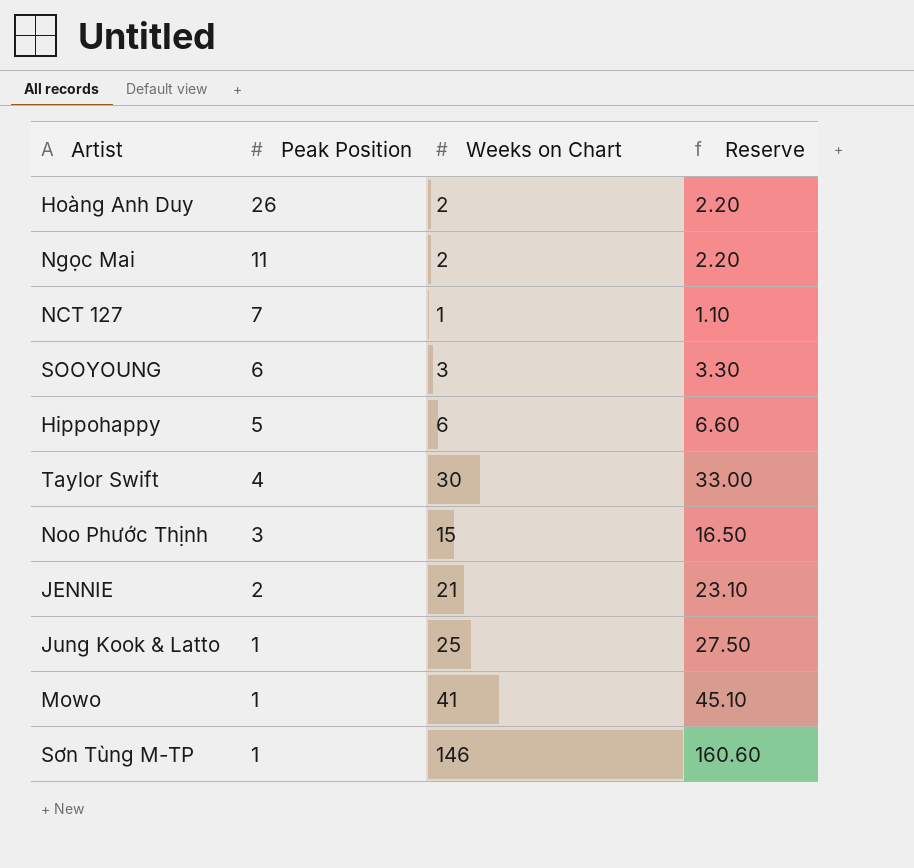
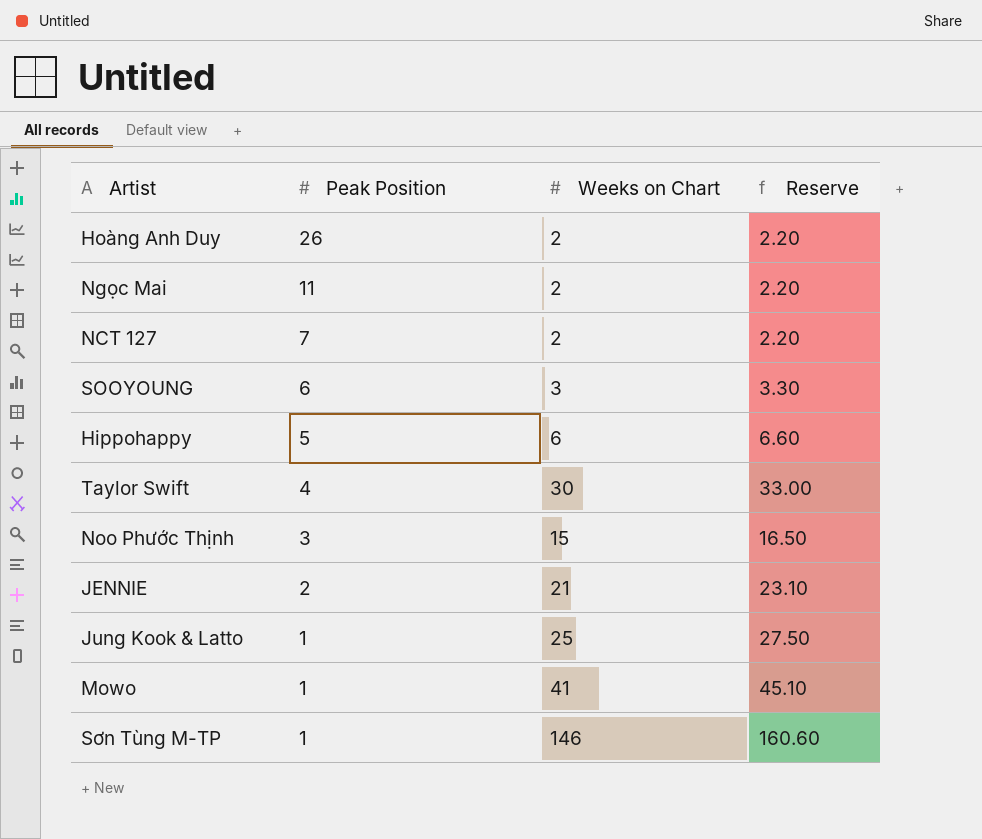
NCT 127 | Weeks on Chart: 1 -> 2
NCT 127 | Reserve: 1.10 -> 2.20

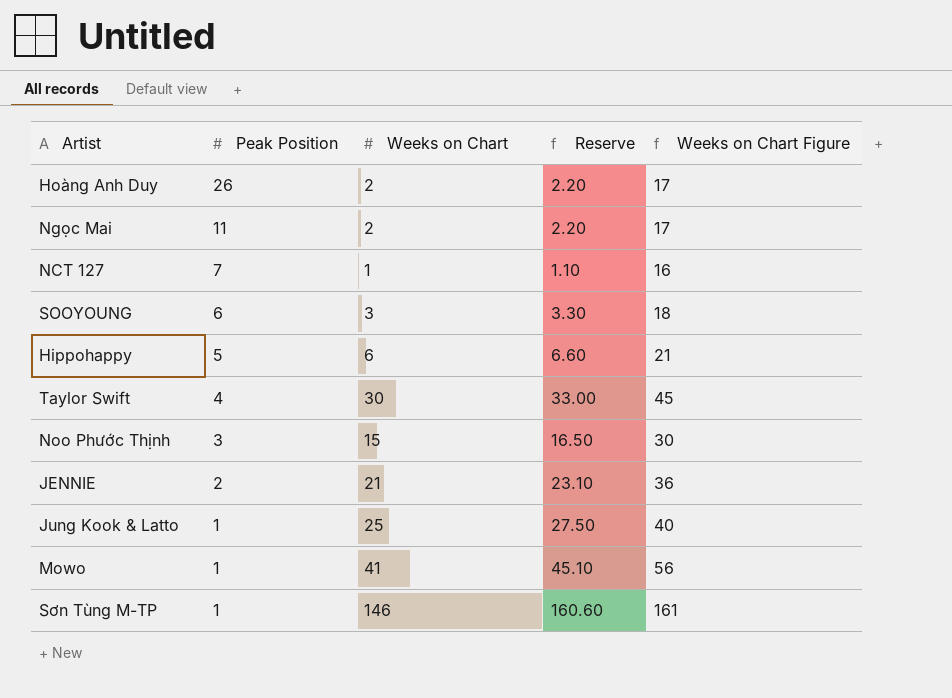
column Weeks on Chart Figure | formula: none -> [Weeks on Chart] + 15
NCT 127 | Weeks on Chart: 2 -> 1
NCT 127 | Reserve: 2.20 -> 1.10

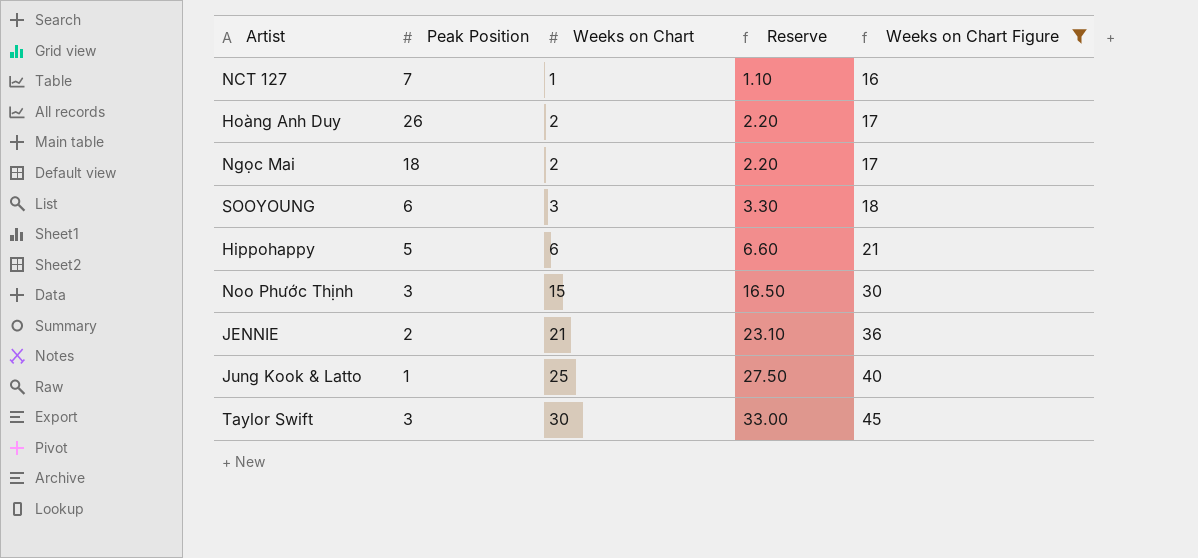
filter: none -> Weeks on Chart Figure <= 45
row order: Peak Position descending -> Weeks on Chart ascending
Ngọc Mai | Peak Position: 11 -> 18
Taylor Swift | Peak Position: 4 -> 3

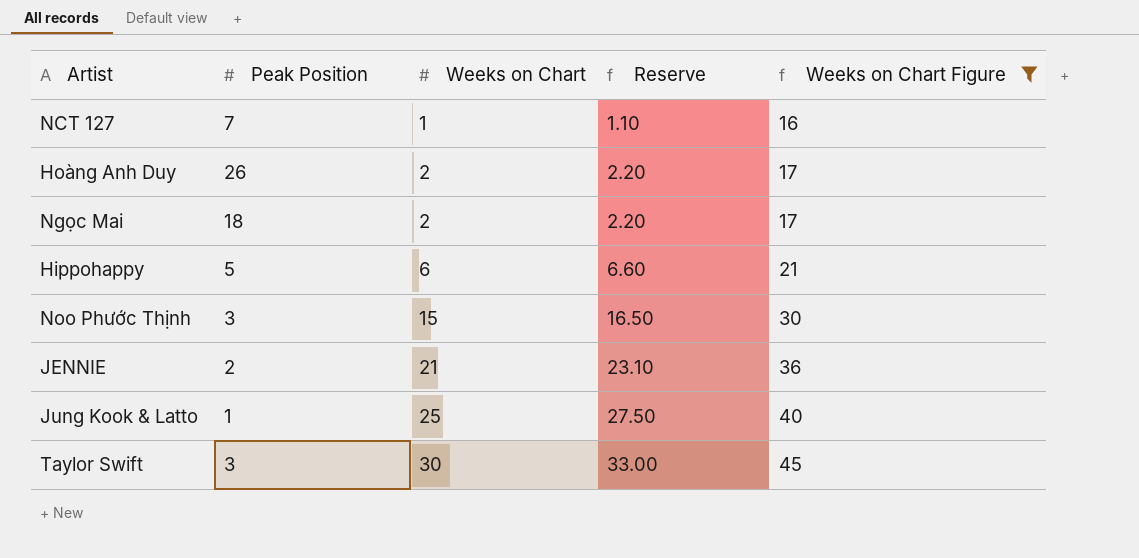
row SOOYOUNG: 6 | 3 | 3.30 | 18 -> none

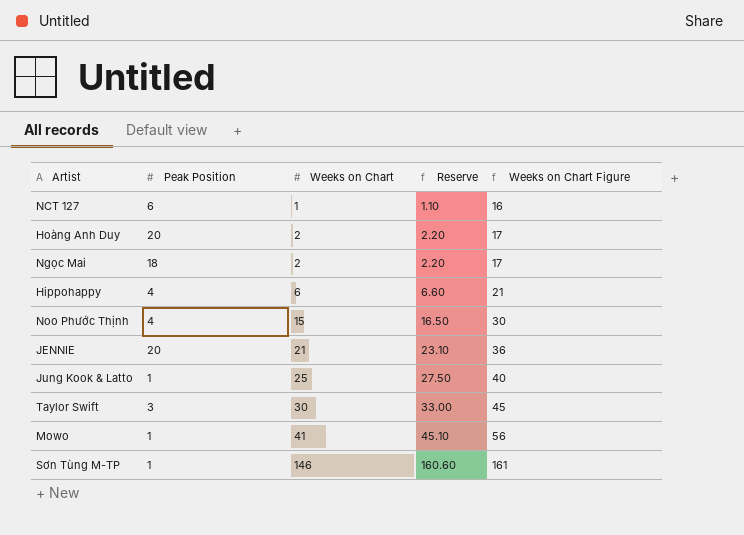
filter: Weeks on Chart Figure <= 45 -> none
NCT 127 | Peak Position: 7 -> 6
Hoàng Anh Duy | Peak Position: 26 -> 20
Hippohappy | Peak Position: 5 -> 4
Noo Phước Thịnh | Peak Position: 3 -> 4
JENNIE | Peak Position: 2 -> 20

